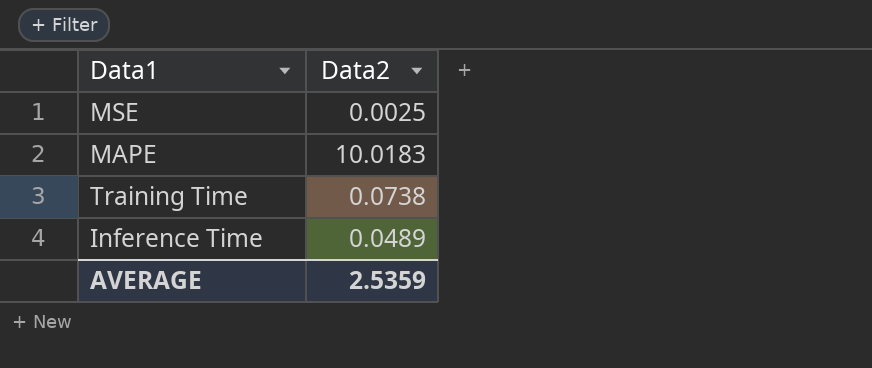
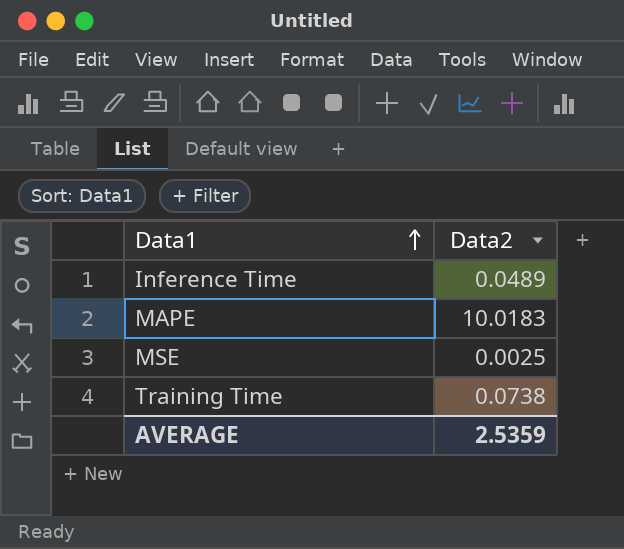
row order: none -> Data1 ascending

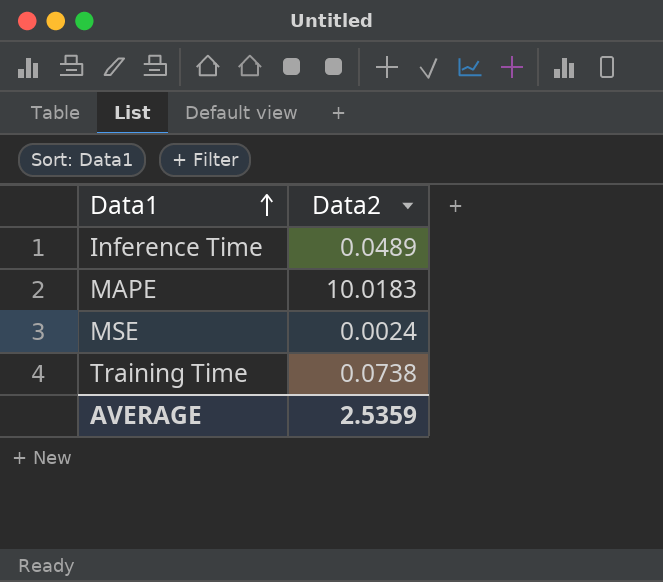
MSE | Data2: 0.0025 -> 0.0024

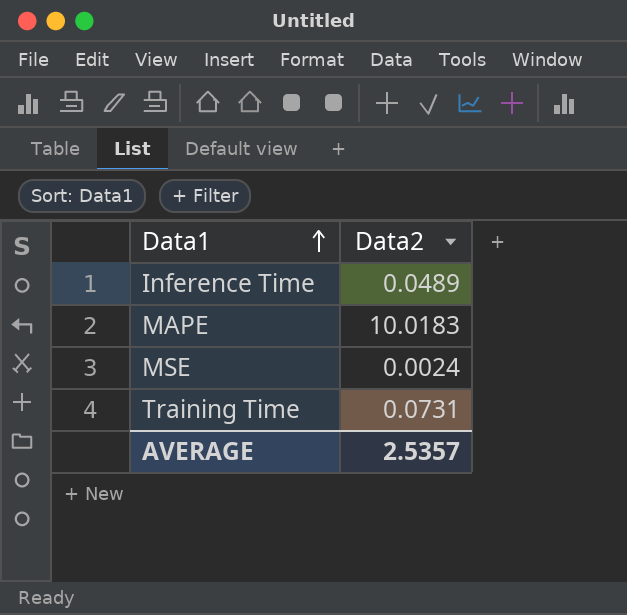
Training Time | Data2: 0.0738 -> 0.0731
AVERAGE | Data2: 2.5359 -> 2.5357

